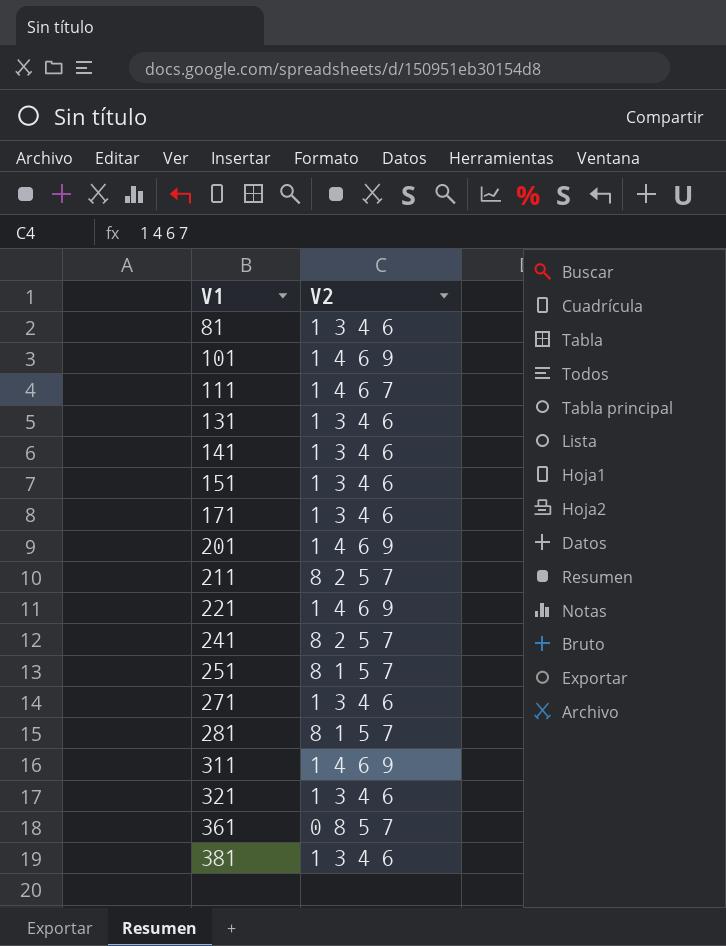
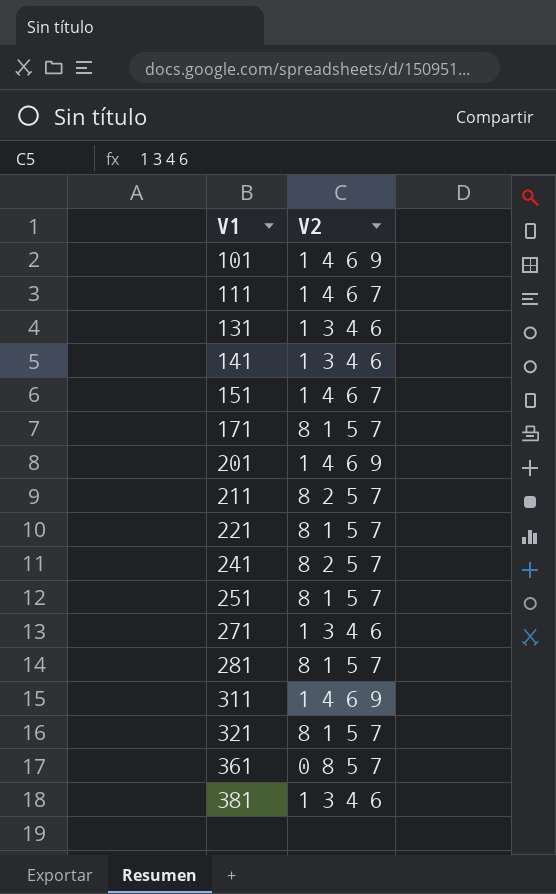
row 81: 1 3 4 6 -> none
151 | V2: 1 3 4 6 -> 1 4 6 7
171 | V2: 1 3 4 6 -> 8 1 5 7
221 | V2: 1 4 6 9 -> 8 1 5 7
321 | V2: 1 3 4 6 -> 8 1 5 7

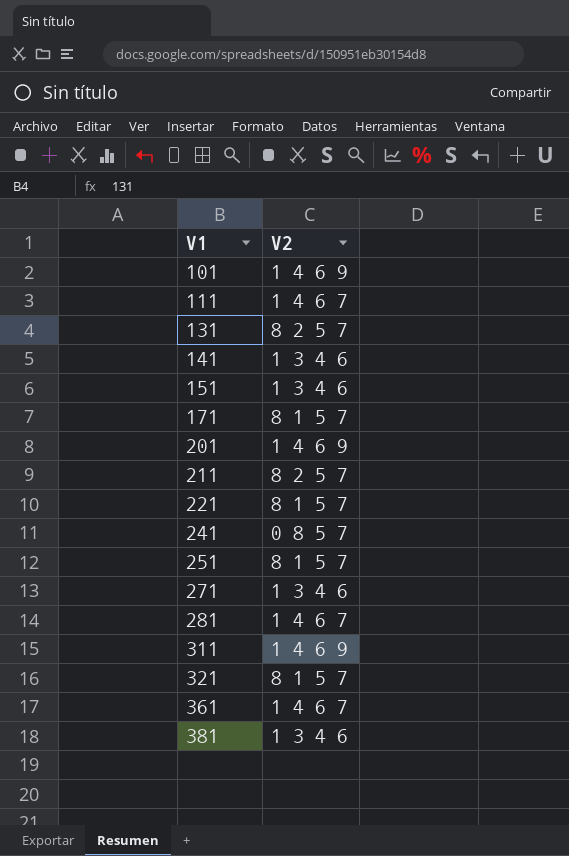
131 | V2: 1 3 4 6 -> 8 2 5 7
151 | V2: 1 4 6 7 -> 1 3 4 6
241 | V2: 8 2 5 7 -> 0 8 5 7
281 | V2: 8 1 5 7 -> 1 4 6 7
361 | V2: 0 8 5 7 -> 1 4 6 7

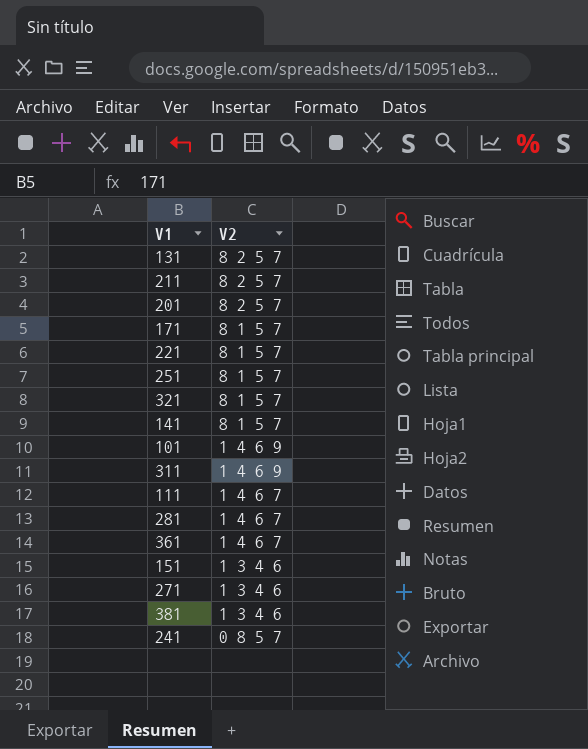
row order: V1 ascending -> V2 descending
201 | V2: 1 4 6 9 -> 8 2 5 7
141 | V2: 1 3 4 6 -> 8 1 5 7

